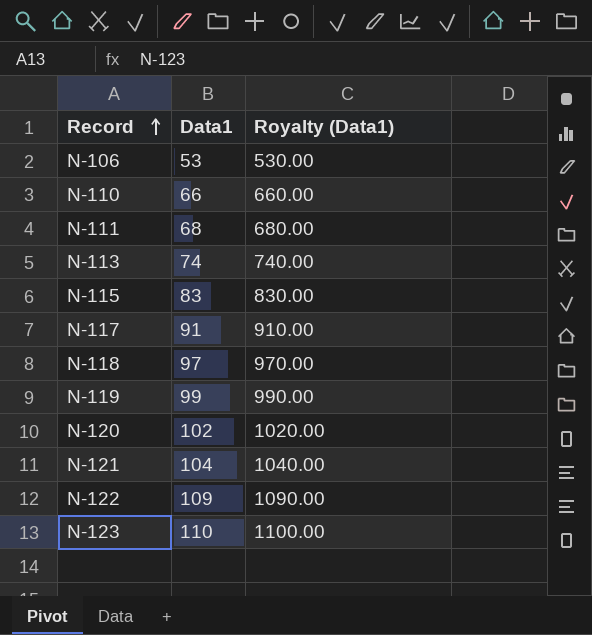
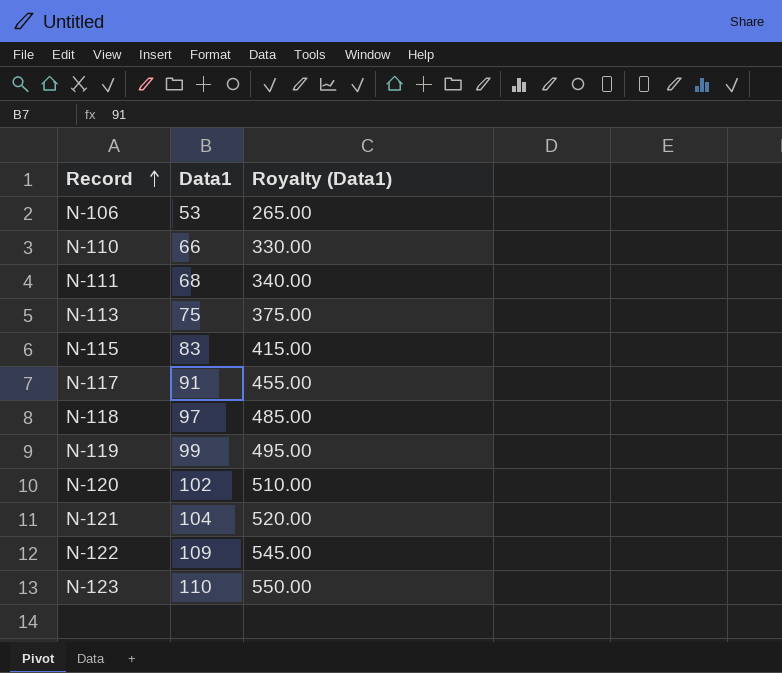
column Royalty (Data1) | formula: [Data1] * 10 -> [Data1] * 5
N-113 | Data1: 74 -> 75

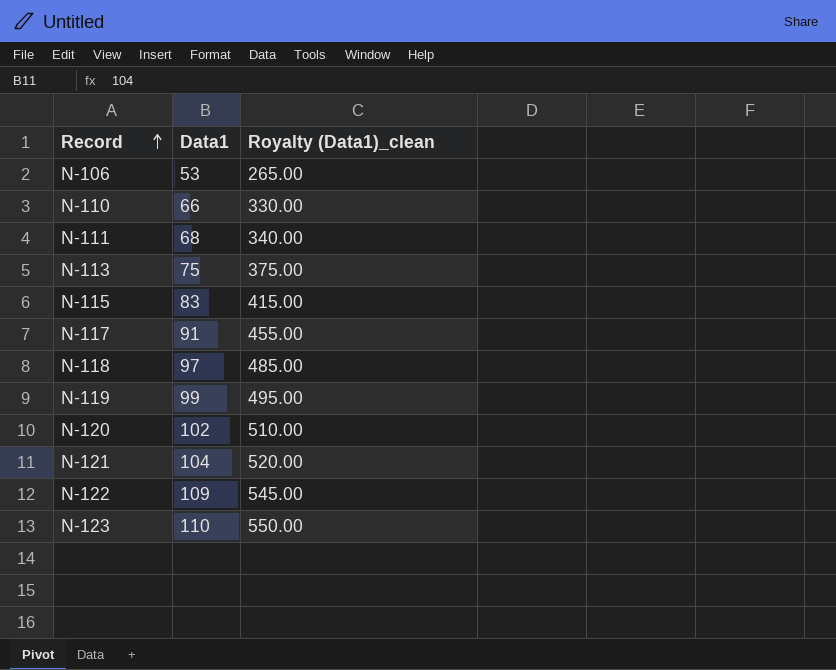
column name: Royalty (Data1) -> Royalty (Data1)_clean

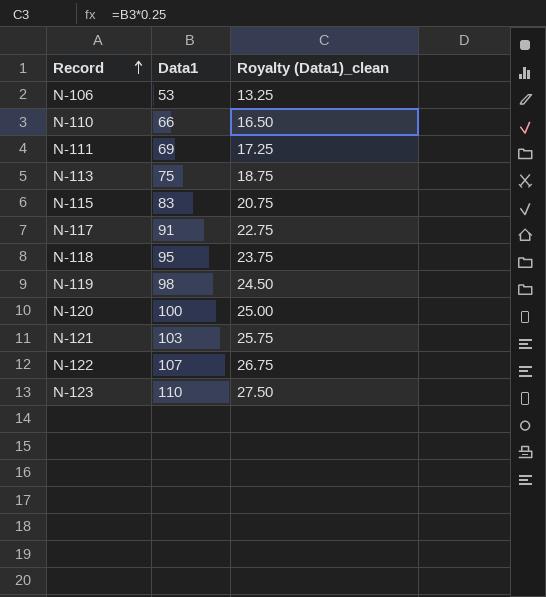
column Royalty (Data1)_clean | formula: [Data1] * 5 -> [Data1] * 0.25
N-111 | Data1: 68 -> 69
N-118 | Data1: 97 -> 95
N-119 | Data1: 99 -> 98
N-120 | Data1: 102 -> 100
N-121 | Data1: 104 -> 103
N-122 | Data1: 109 -> 107

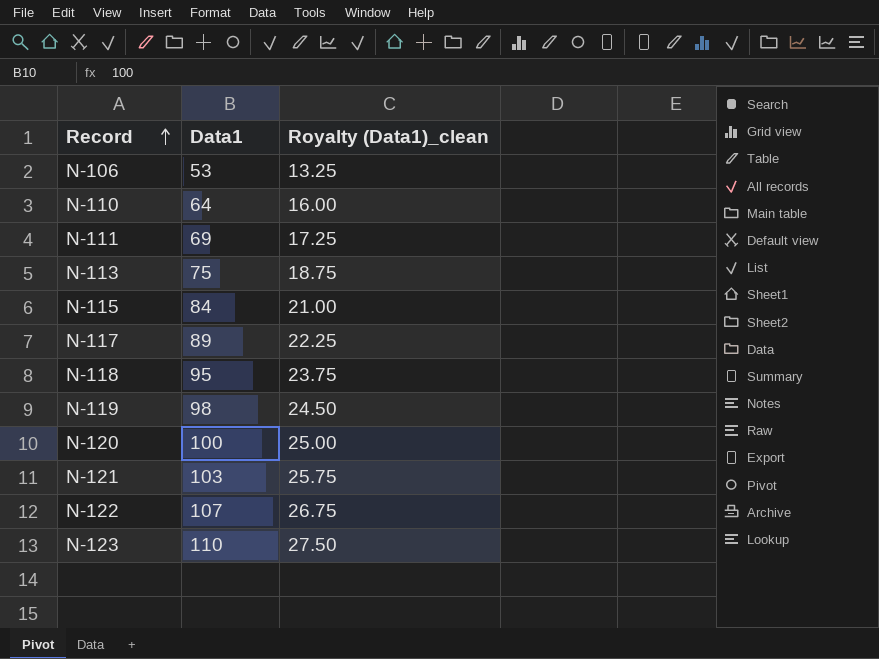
N-110 | Data1: 66 -> 64
N-110 | Royalty (Data1)_clean: 16.50 -> 16.00
N-115 | Data1: 83 -> 84
N-115 | Royalty (Data1)_clean: 20.75 -> 21.00
N-117 | Data1: 91 -> 89
N-117 | Royalty (Data1)_clean: 22.75 -> 22.25

